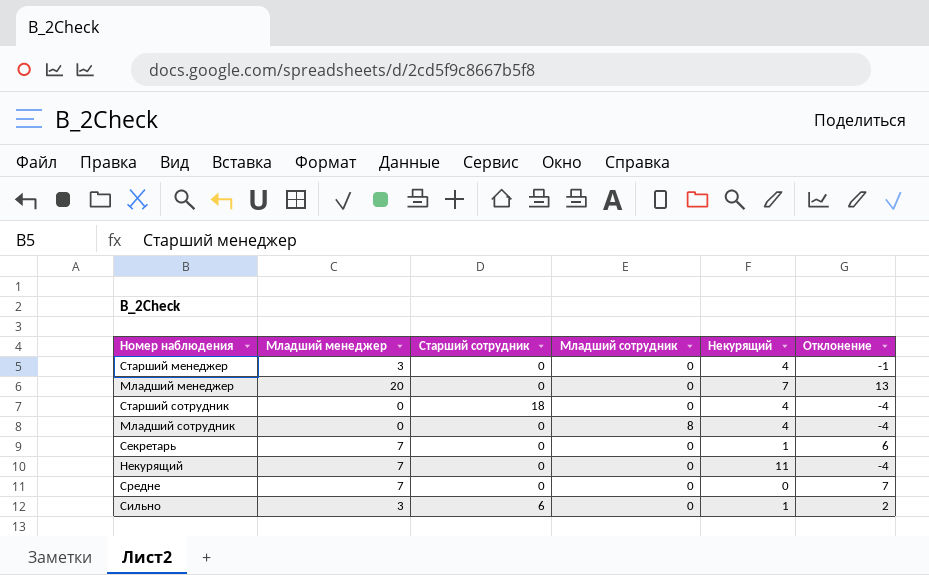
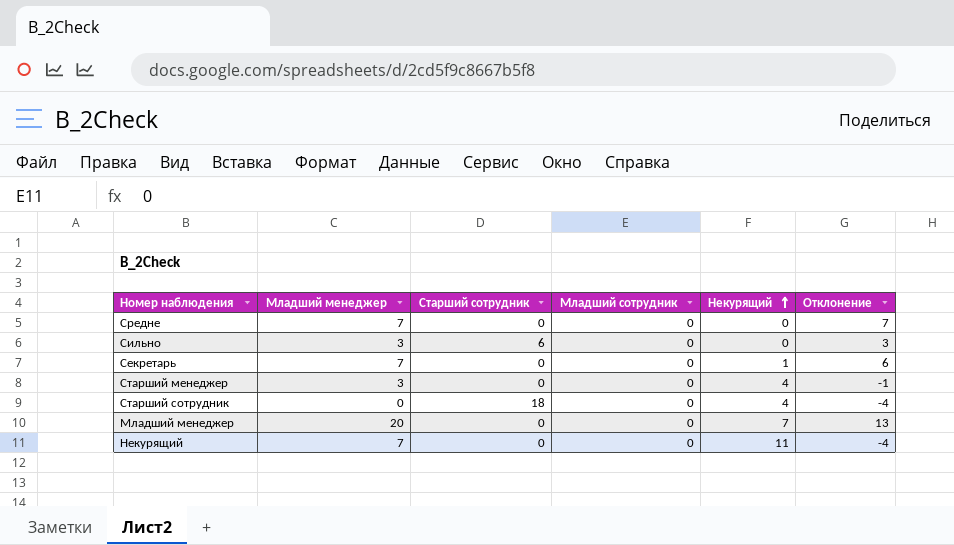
row order: none -> Некурящий ascending
row Младший сотрудник: 0 | 0 | 8 | 4 | -4 -> none
Сильно | Некурящий: 1 -> 0
Сильно | Отклонение: 2 -> 3

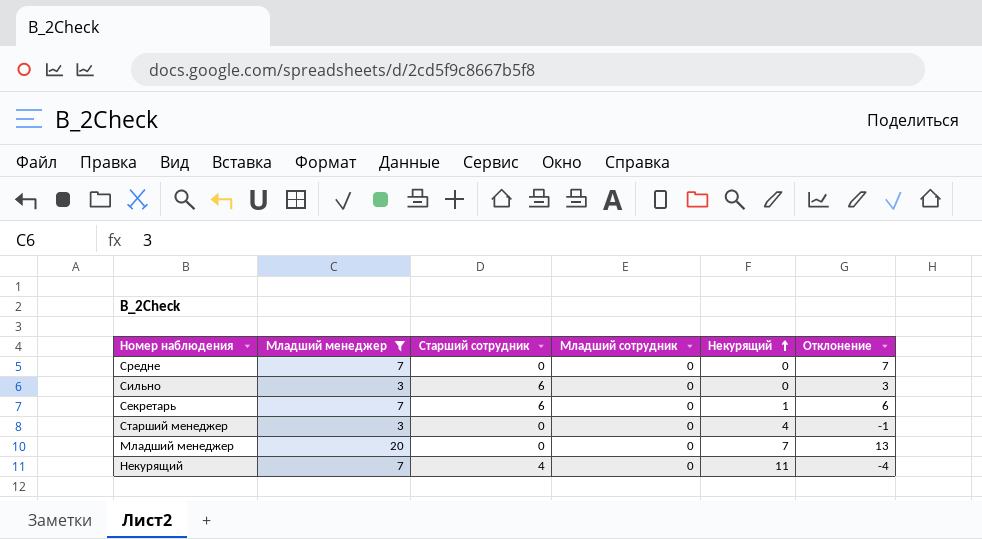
filter: none -> Младший менеджер != 0
Секретарь | Старший сотрудник: 0 -> 6
Некурящий | Старший сотрудник: 0 -> 4

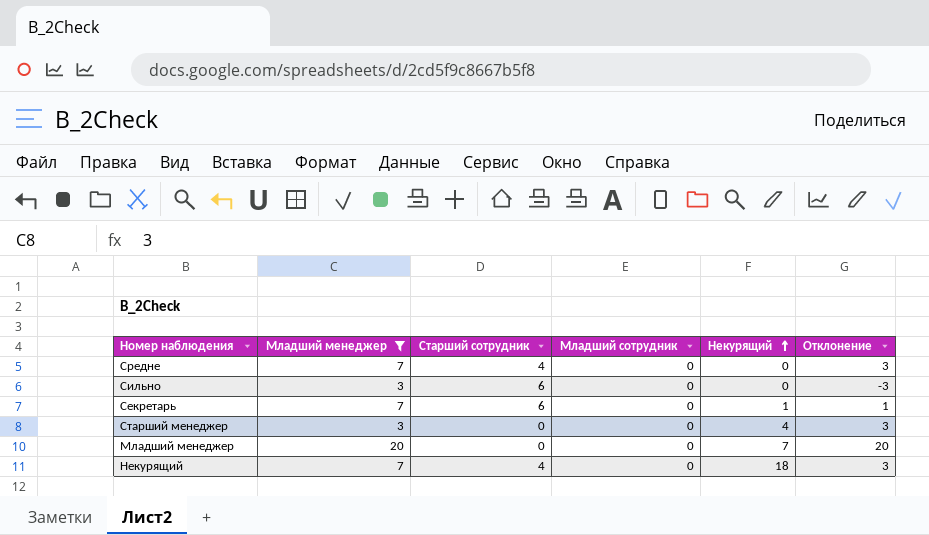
column Отклонение | formula: [Младший менеджер] - [Некурящий] -> [Младший менеджер] - [Старший сотрудник]
Средне | Старший сотрудник: 0 -> 4
Некурящий | Некурящий: 11 -> 18

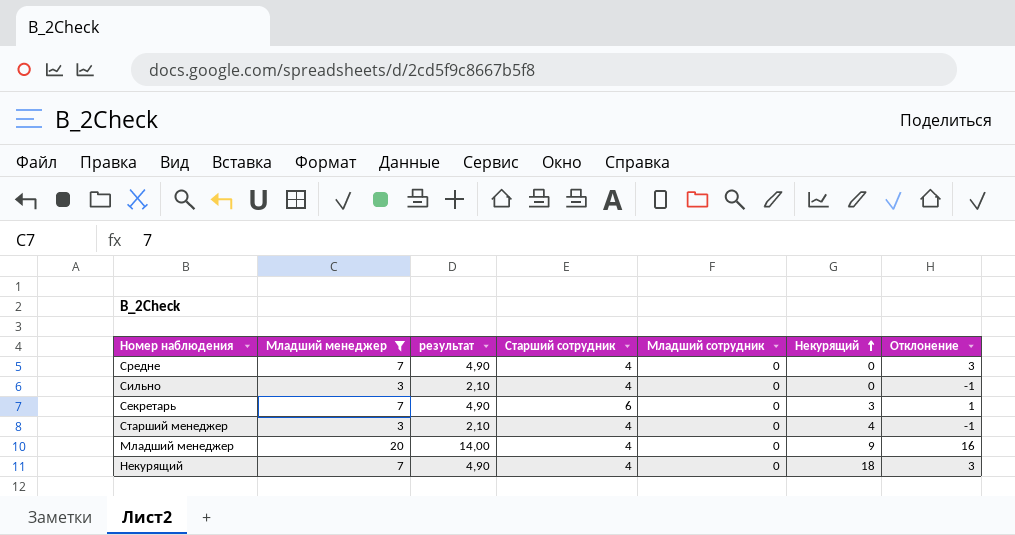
column результат | formula: none -> [Младший менеджер] * 0,7
Сильно | Старший сотрудник: 6 -> 4
Сильно | Отклонение: -3 -> -1
Секретарь | Некурящий: 1 -> 3
Старший менеджер | Старший сотрудник: 0 -> 4
Старший менеджер | Отклонение: 3 -> -1
Младший менеджер | Старший сотрудник: 0 -> 4
Младший менеджер | Некурящий: 7 -> 9
Младший менеджер | Отклонение: 20 -> 16

